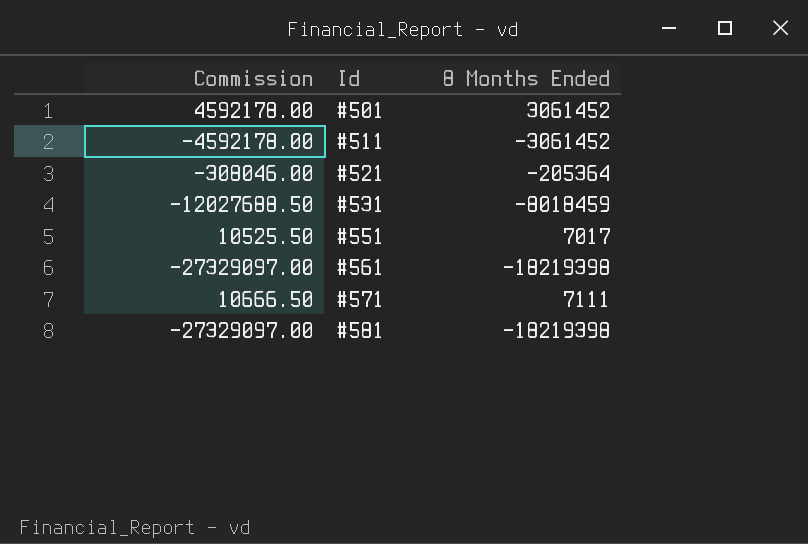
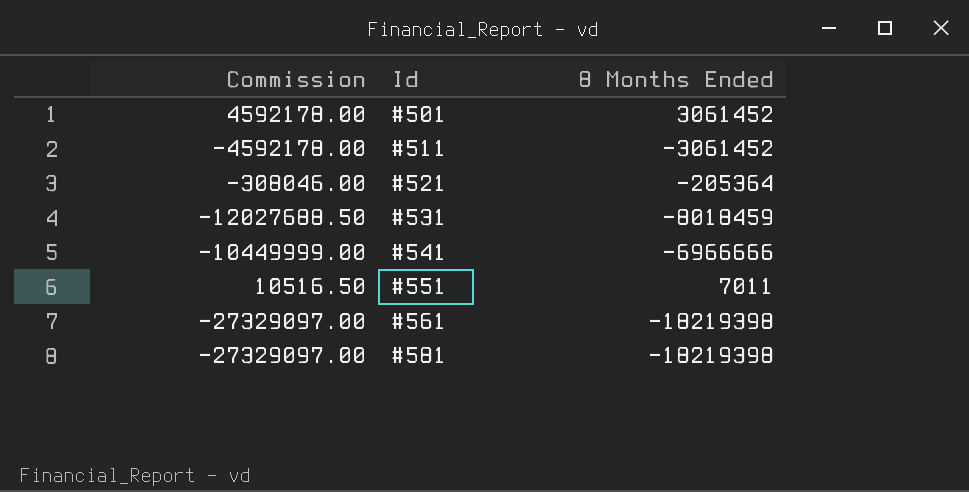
row #571: 10666.50 | 7111 -> none
row #541: none -> -10449999.00 | -6966666
#551 | Commission: 10525.50 -> 10516.50
#551 | 8 Months Ended: 7017 -> 7011

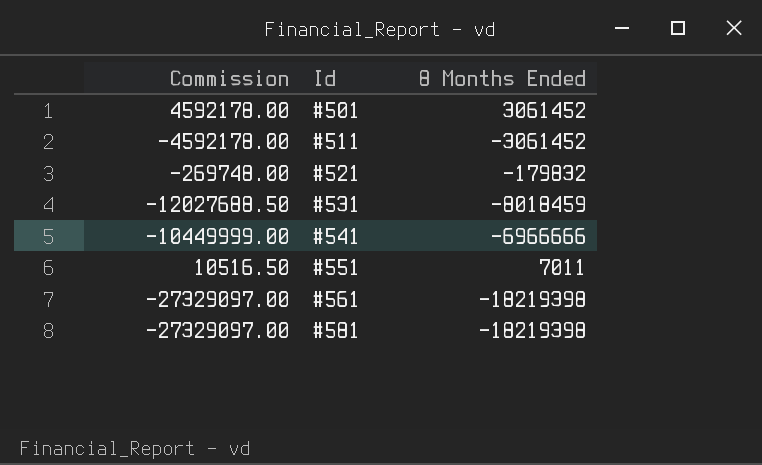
#521 | Commission: -308046.00 -> -269748.00
#521 | 8 Months Ended: -205364 -> -179832

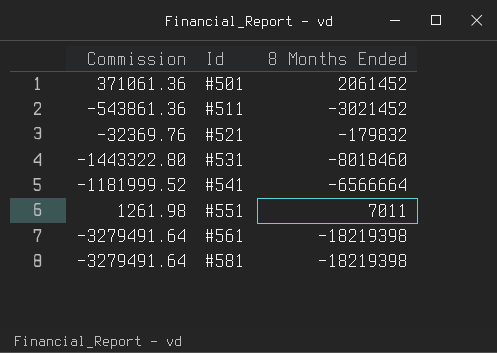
column Commission | formula: [8 Months Ended] * 1.5 -> [8 Months Ended] * 0.18
#501 | 8 Months Ended: 3061452 -> 2061452
#511 | 8 Months Ended: -3061452 -> -3021452
#531 | 8 Months Ended: -8018459 -> -8018460
#541 | 8 Months Ended: -6966666 -> -6566664

